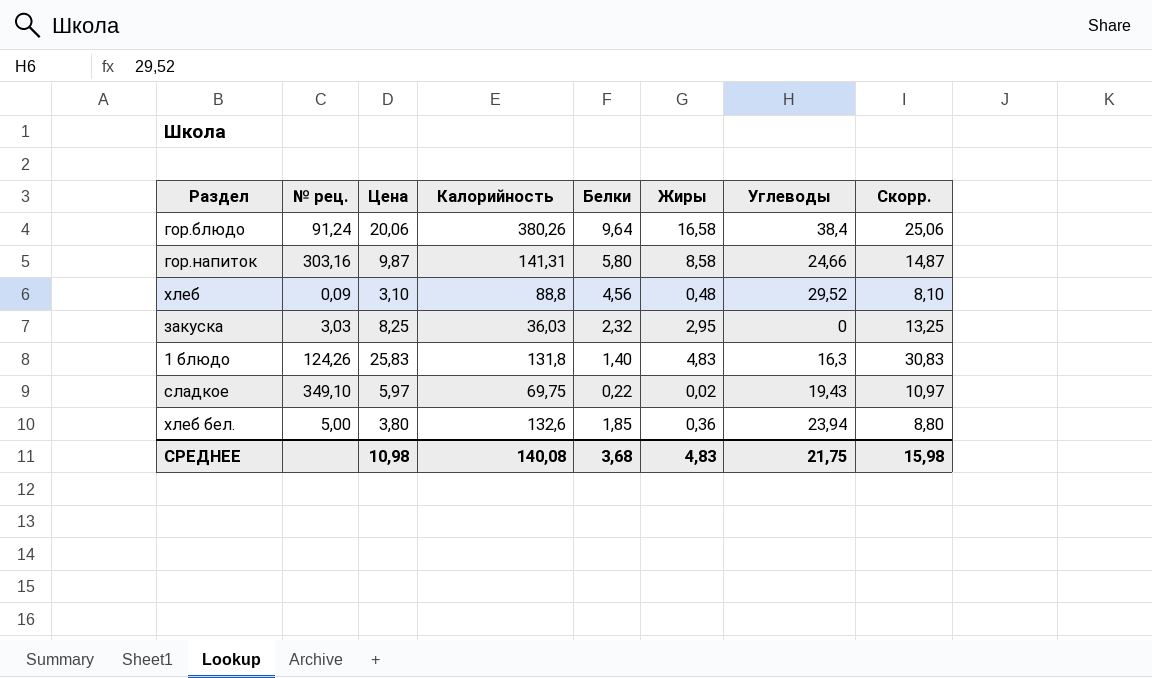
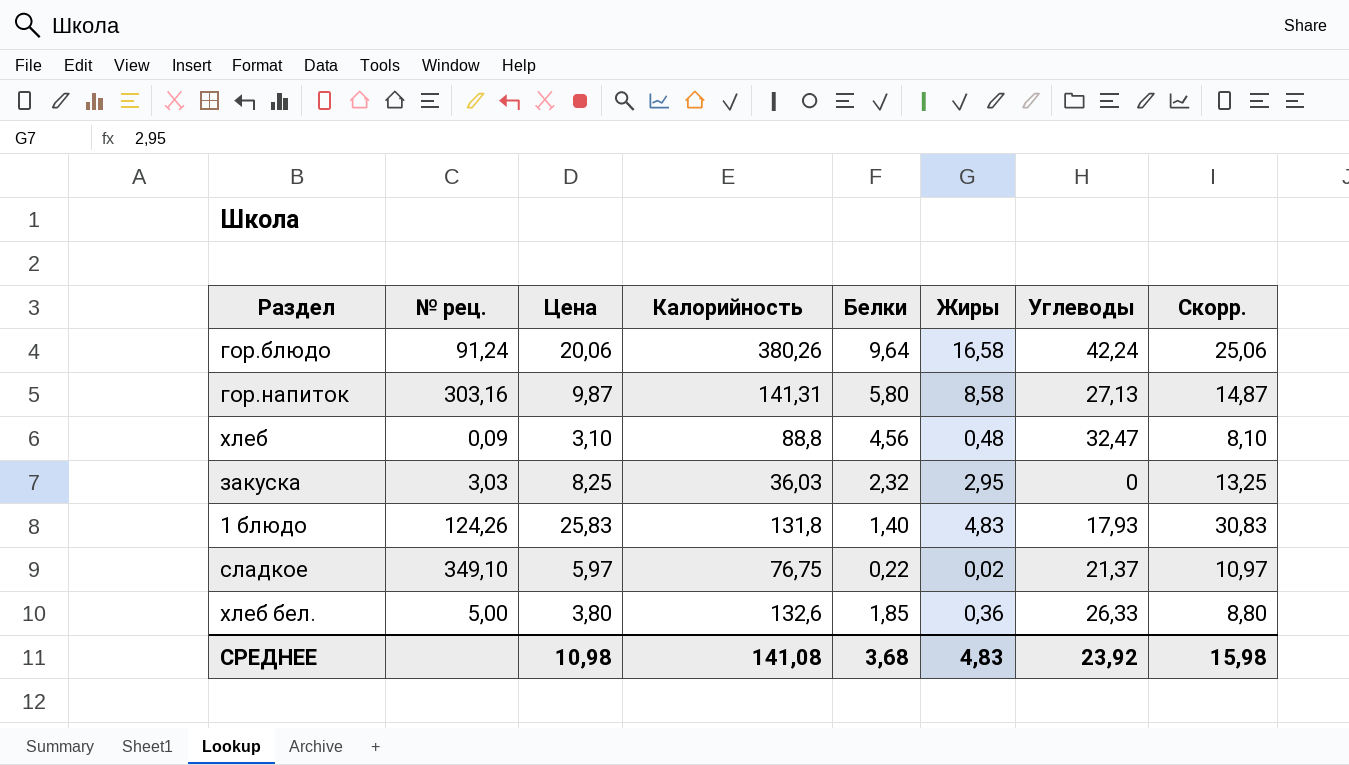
гор.блюдо | Углеводы: 38,4 -> 42,24
гор.напиток | Углеводы: 24,66 -> 27,13
хлеб | Углеводы: 29,52 -> 32,47
1 блюдо | Углеводы: 16,3 -> 17,93
сладкое | Калорийность: 69,75 -> 76,75
сладкое | Углеводы: 19,43 -> 21,37
хлеб бел. | Углеводы: 23,94 -> 26,33
СРЕДНЕЕ | Калорийность: 140,08 -> 141,08
СРЕДНЕЕ | Углеводы: 21,75 -> 23,92

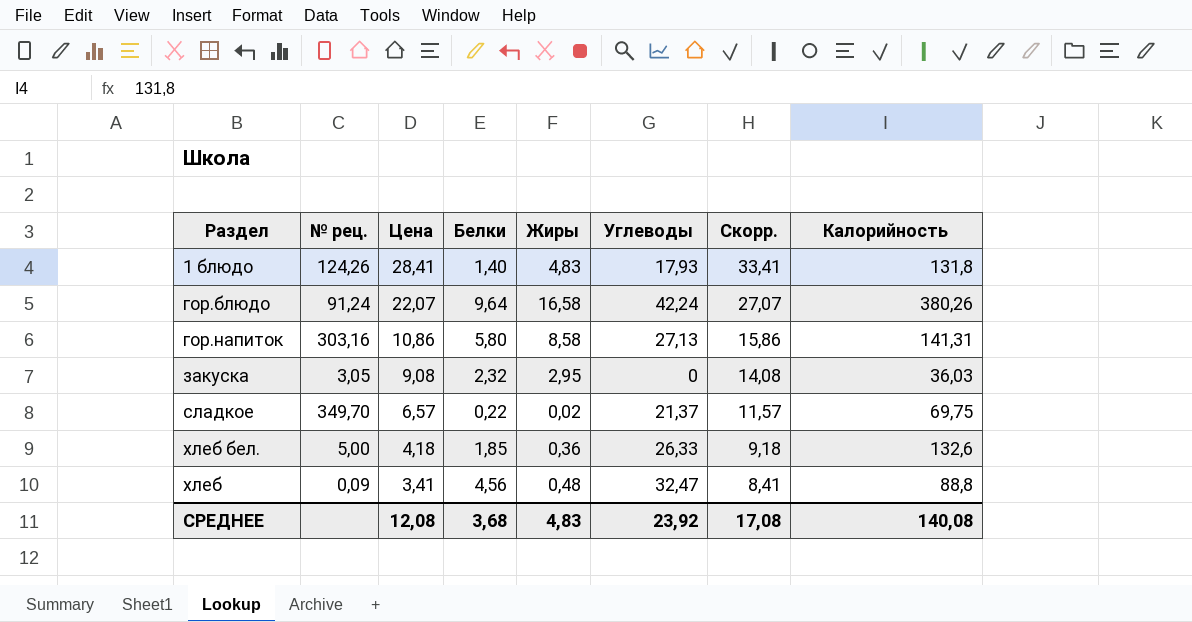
row order: none -> Цена descending
column Калорийность | position: 4 -> 8
1 блюдо | Цена: 25,83 -> 28,41
1 блюдо | Скорр.: 30,83 -> 33,41
гор.блюдо | Цена: 20,06 -> 22,07
гор.блюдо | Скорр.: 25,06 -> 27,07
гор.напиток | Цена: 9,87 -> 10,86
гор.напиток | Скорр.: 14,87 -> 15,86
закуска | № рец.: 3,03 -> 3,05
закуска | Цена: 8,25 -> 9,08
закуска | Скорр.: 13,25 -> 14,08
сладкое | № рец.: 349,10 -> 349,70
сладкое | Цена: 5,97 -> 6,57
сладкое | Скорр.: 10,97 -> 11,57
сладкое | Калорийность: 76,75 -> 69,75
хлеб бел. | Цена: 3,80 -> 4,18
хлеб бел. | Скорр.: 8,80 -> 9,18
хлеб | Цена: 3,10 -> 3,41
хлеб | Скорр.: 8,10 -> 8,41
СРЕДНЕЕ | Цена: 10,98 -> 12,08
СРЕДНЕЕ | Скорр.: 15,98 -> 17,08
СРЕДНЕЕ | Калорийность: 141,08 -> 140,08

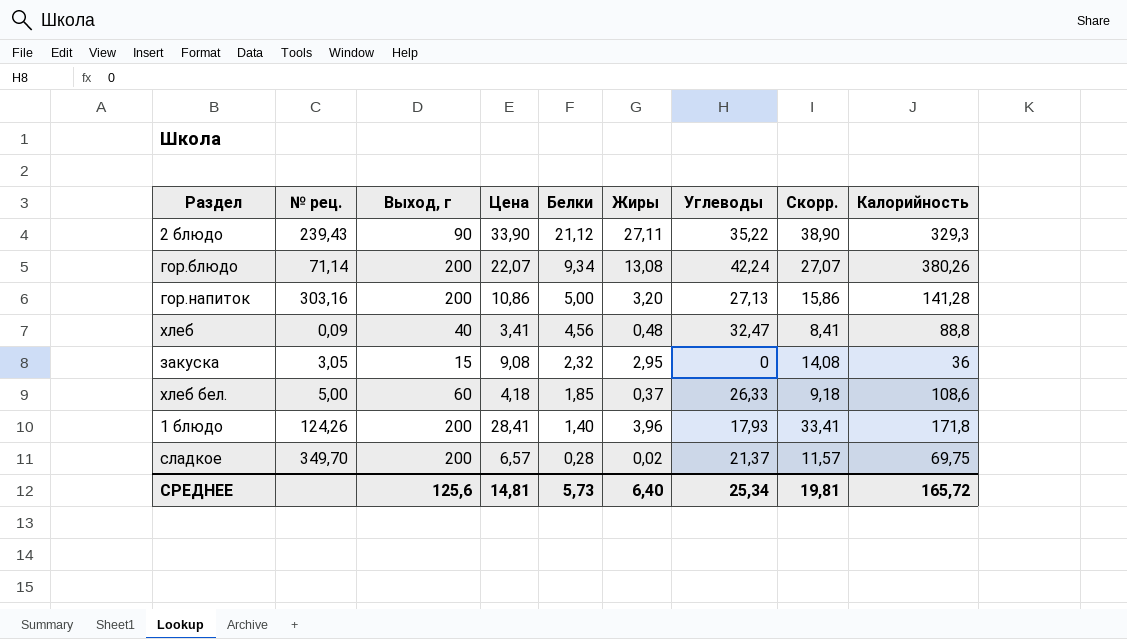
row order: Цена descending -> Белки descending
column Выход, г | position: none -> 3
row 2 блюдо: none -> 239,43 | 90 | 33,90 | 21,12 | 27,11 | 35,22 | 38,90 | 329,3
гор.блюдо | № рец.: 91,24 -> 71,14
гор.блюдо | Белки: 9,64 -> 9,34
гор.блюдо | Жиры: 16,58 -> 13,08
гор.напиток | Белки: 5,80 -> 5,00
гор.напиток | Жиры: 8,58 -> 3,20
гор.напиток | Калорийность: 141,31 -> 141,28
закуска | Калорийность: 36,03 -> 36
хлеб бел. | Жиры: 0,36 -> 0,37
хлеб бел. | Калорийность: 132,6 -> 108,6
1 блюдо | Жиры: 4,83 -> 3,96
1 блюдо | Калорийность: 131,8 -> 171,8
сладкое | Белки: 0,22 -> 0,28
СРЕДНЕЕ | Цена: 12,08 -> 14,81
СРЕДНЕЕ | Белки: 3,68 -> 5,73
СРЕДНЕЕ | Жиры: 4,83 -> 6,40
СРЕДНЕЕ | Углеводы: 23,92 -> 25,34
СРЕДНЕЕ | Скорр.: 17,08 -> 19,81
СРЕДНЕЕ | Калорийность: 140,08 -> 165,72

